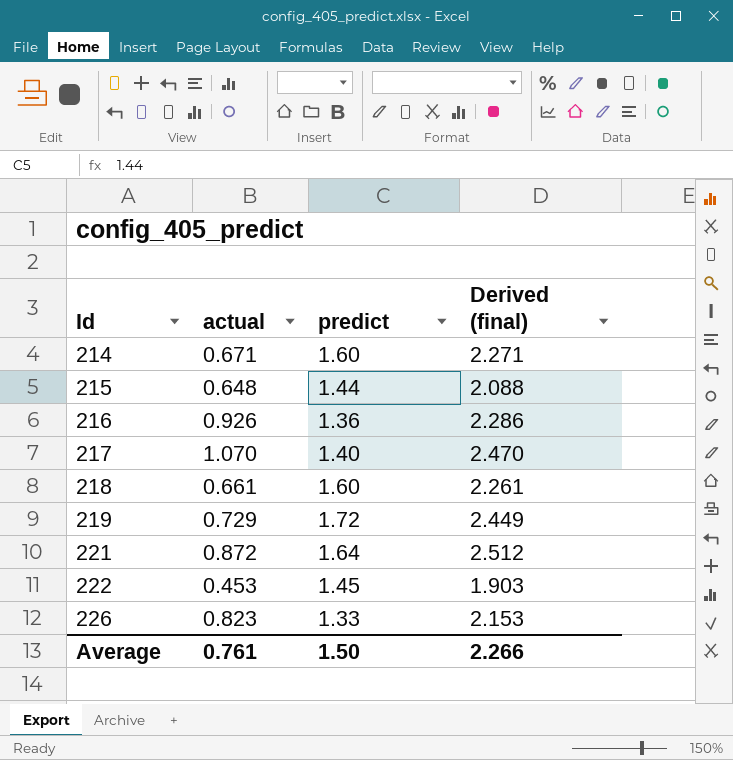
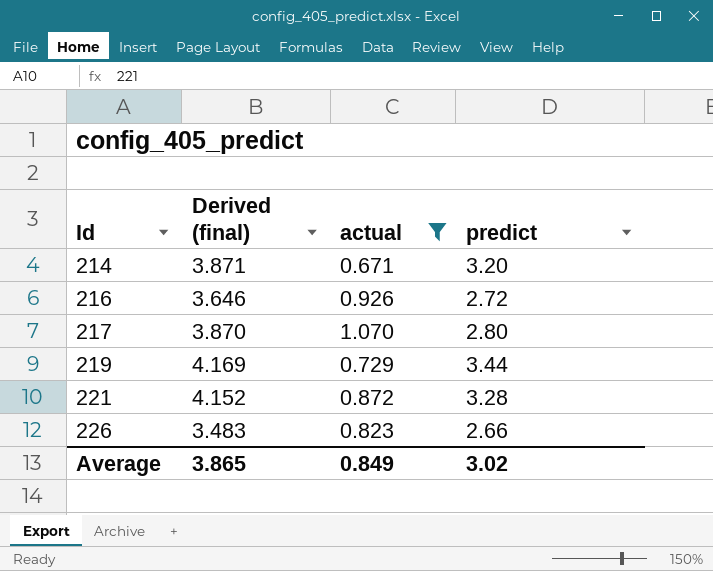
filter: none -> actual >= 0.671
column Derived (final) | position: 4 -> 2
214 | Derived (final): 2.271 -> 3.871
214 | predict: 1.60 -> 3.20
216 | Derived (final): 2.286 -> 3.646
216 | predict: 1.36 -> 2.72
217 | Derived (final): 2.470 -> 3.870
217 | predict: 1.40 -> 2.80
219 | Derived (final): 2.449 -> 4.169
219 | predict: 1.72 -> 3.44
221 | Derived (final): 2.512 -> 4.152
221 | predict: 1.64 -> 3.28
226 | Derived (final): 2.153 -> 3.483
226 | predict: 1.33 -> 2.66
Average | Derived (final): 2.266 -> 3.865
Average | actual: 0.761 -> 0.849
Average | predict: 1.50 -> 3.02

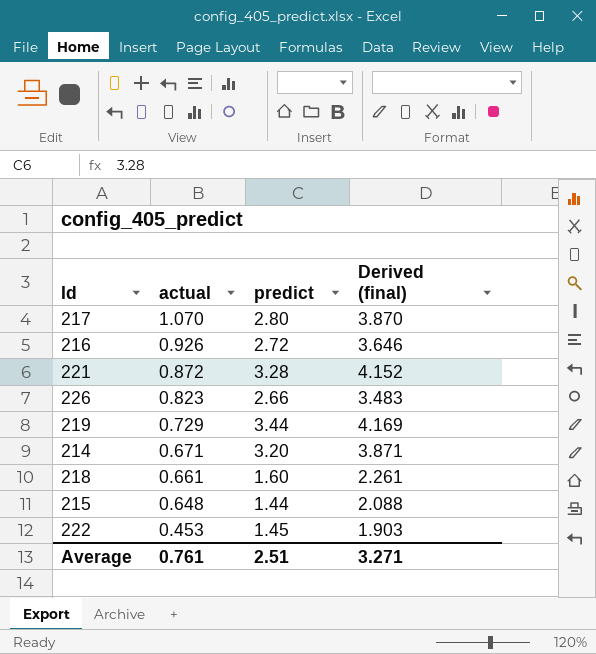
filter: actual >= 0.671 -> none
row order: Id ascending -> actual descending
column Derived (final) | position: 2 -> 4
Average | actual: 0.849 -> 0.761
Average | predict: 3.02 -> 2.51
Average | Derived (final): 3.865 -> 3.271

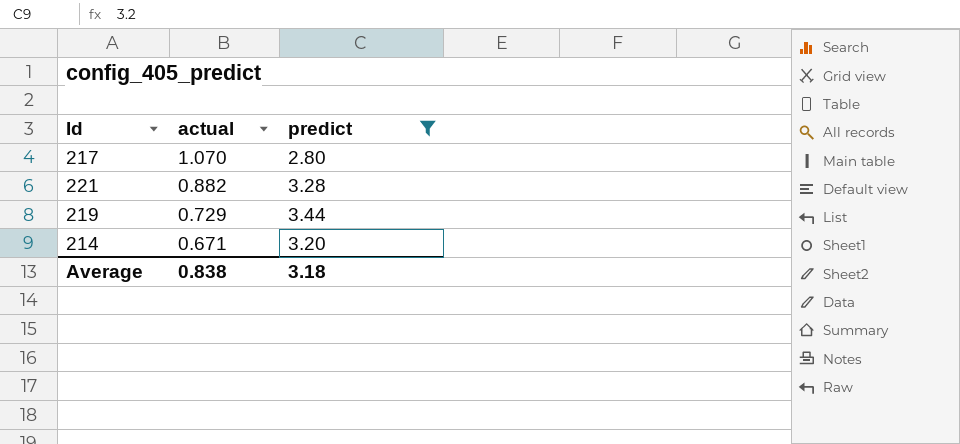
filter: none -> predict >= 2.80
column Derived (final) | formula: [actual] + [predict] -> none
221 | actual: 0.872 -> 0.882
Average | actual: 0.761 -> 0.838
Average | predict: 2.51 -> 3.18

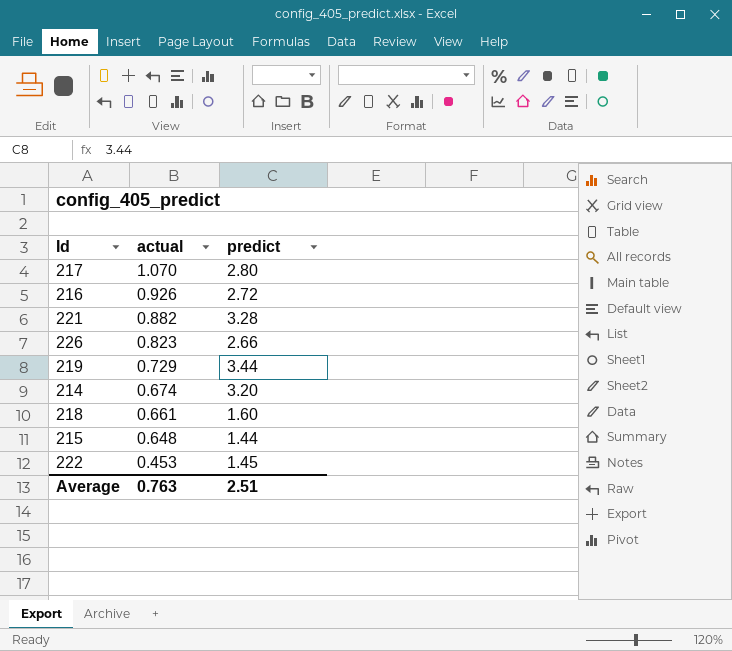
filter: predict >= 2.80 -> none
214 | actual: 0.671 -> 0.674
Average | actual: 0.838 -> 0.763
Average | predict: 3.18 -> 2.51

